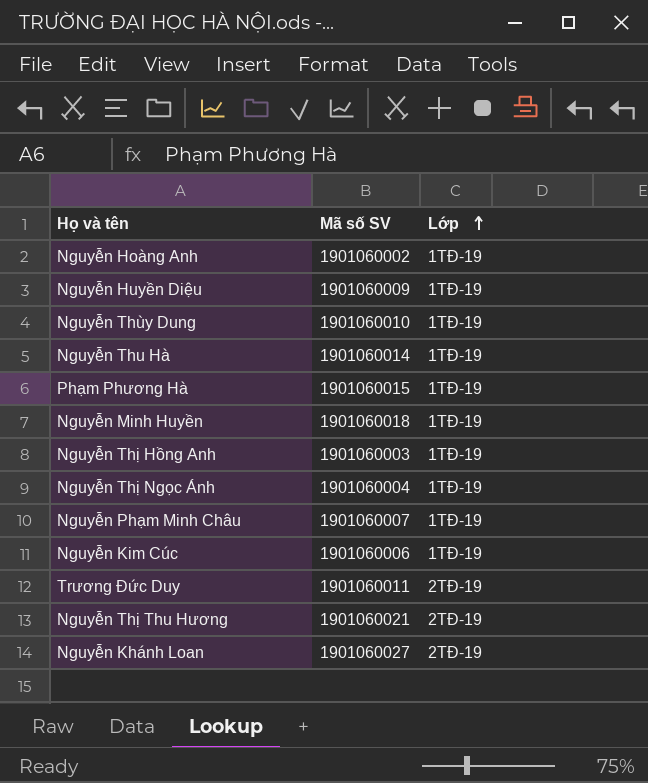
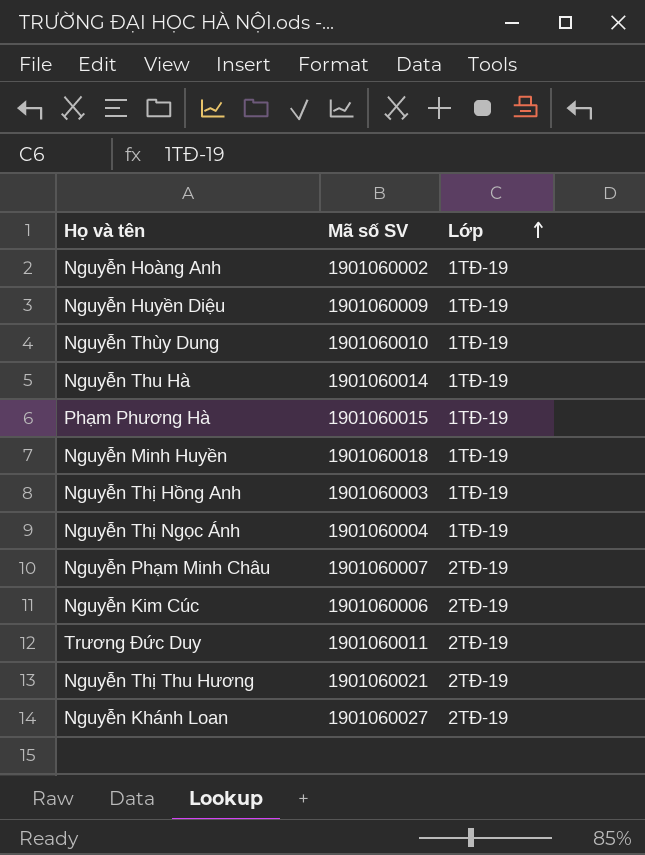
Nguyễn Phạm Minh Châu | Lớp: 1TĐ-19 -> 2TĐ-19
Nguyễn Kim Cúc | Lớp: 1TĐ-19 -> 2TĐ-19

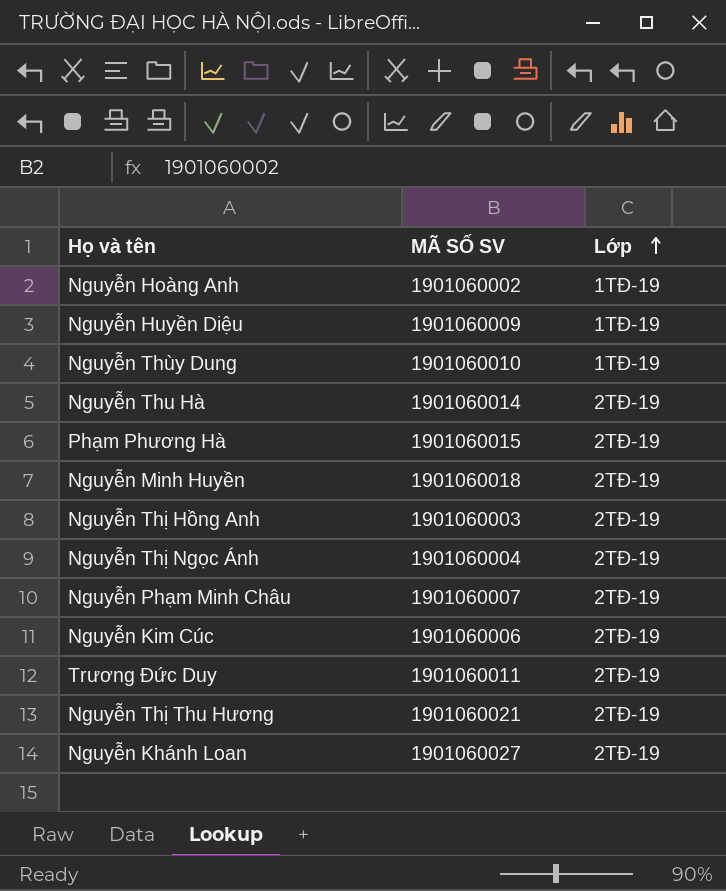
column name: Mã số SV -> MÃ SỐ SV
Nguyễn Thu Hà | Lớp: 1TĐ-19 -> 2TĐ-19
Phạm Phương Hà | Lớp: 1TĐ-19 -> 2TĐ-19
Nguyễn Minh Huyền | Lớp: 1TĐ-19 -> 2TĐ-19
Nguyễn Thị Hồng Anh | Lớp: 1TĐ-19 -> 2TĐ-19
Nguyễn Thị Ngọc Ánh | Lớp: 1TĐ-19 -> 2TĐ-19

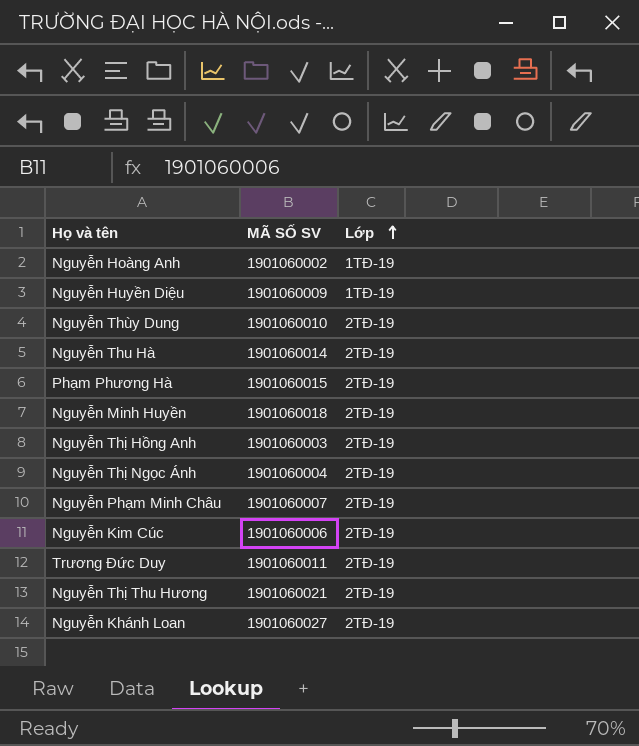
Nguyễn Thùy Dung | Lớp: 1TĐ-19 -> 2TĐ-19

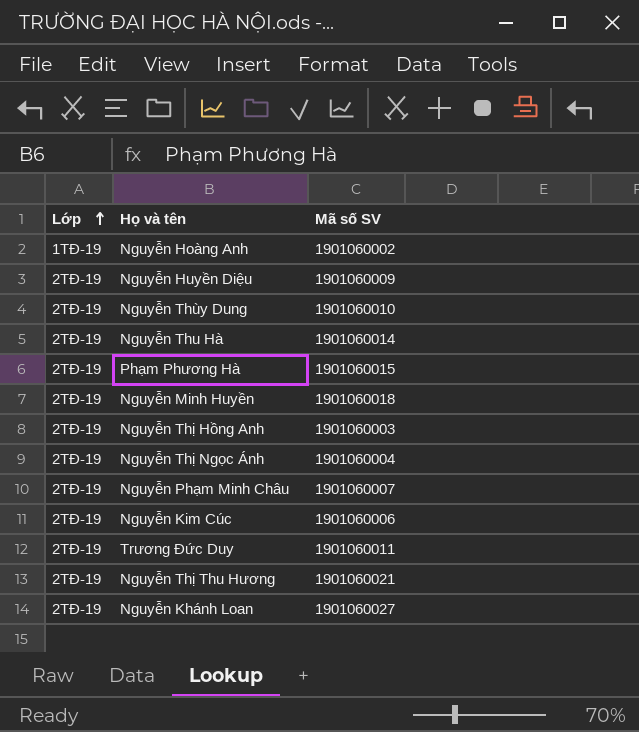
column Lớp | position: 3 -> 1
column name: MÃ SỐ SV -> Mã số SV
Nguyễn Huyền Diệu | Lớp: 1TĐ-19 -> 2TĐ-19

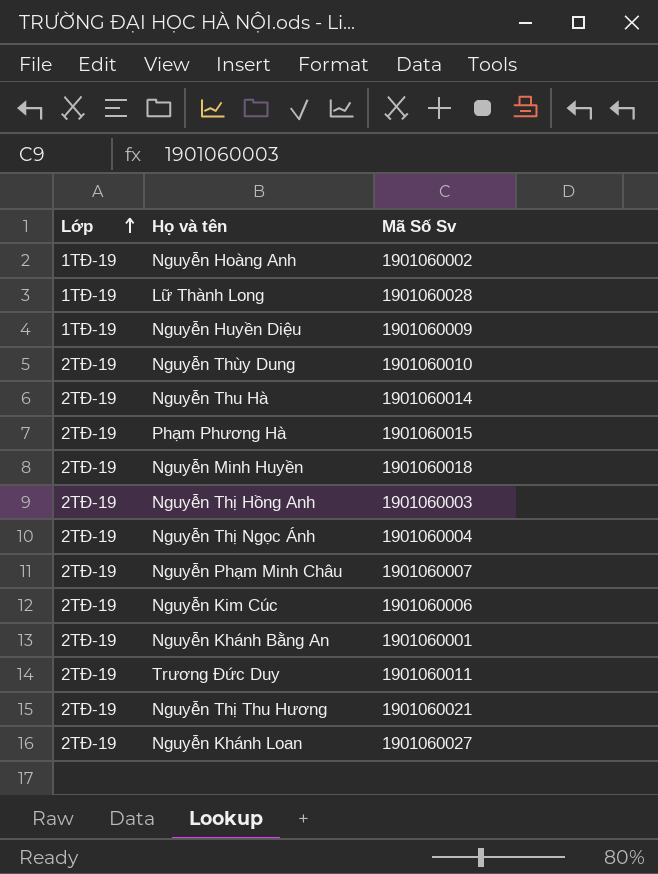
column name: Mã số SV -> Mã Số Sv
row Lữ Thành Long: none -> 1TĐ-19 | 1901060028
Nguyễn Huyền Diệu | Lớp: 2TĐ-19 -> 1TĐ-19
row Nguyễn Khánh Bằng An: none -> 2TĐ-19 | 1901060001

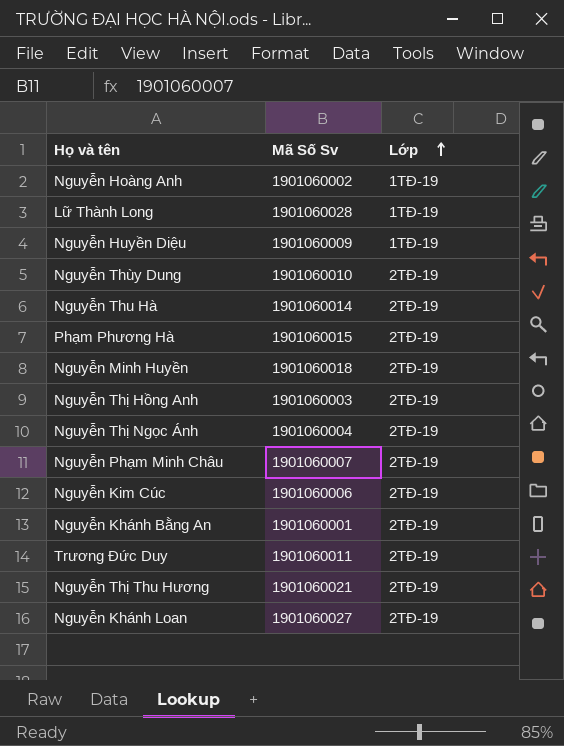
column Lớp | position: 1 -> 3

